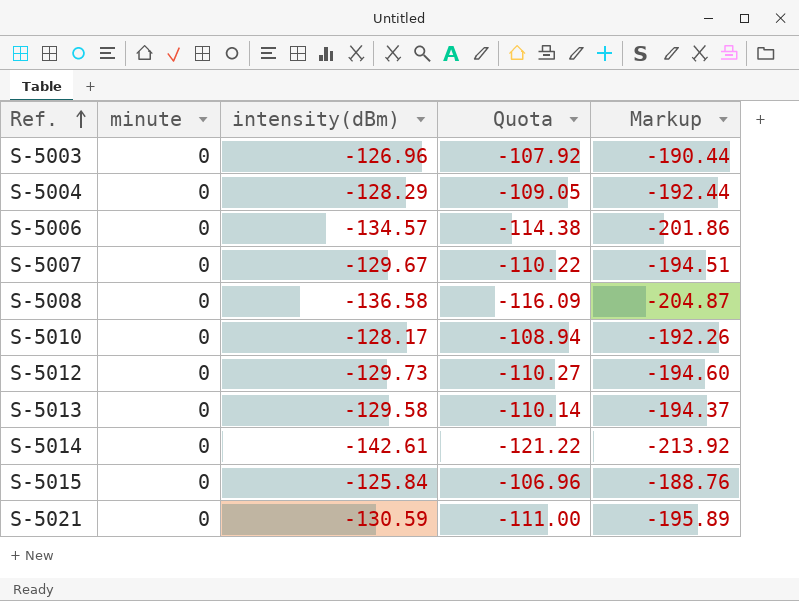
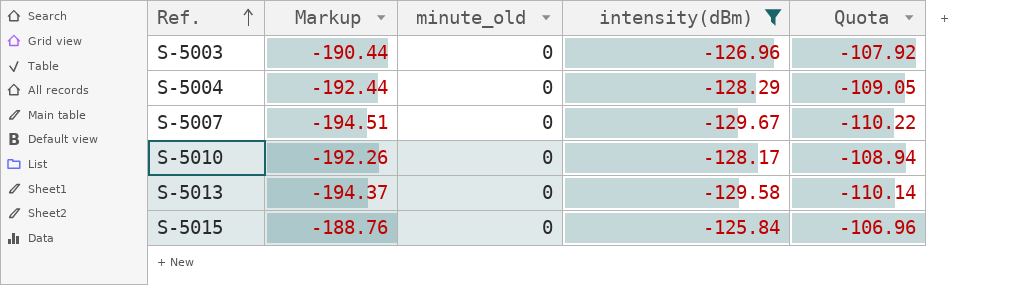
filter: none -> intensity(dBm) >= -129.67
column Markup | position: 5 -> 2
column name: minute -> minute_old

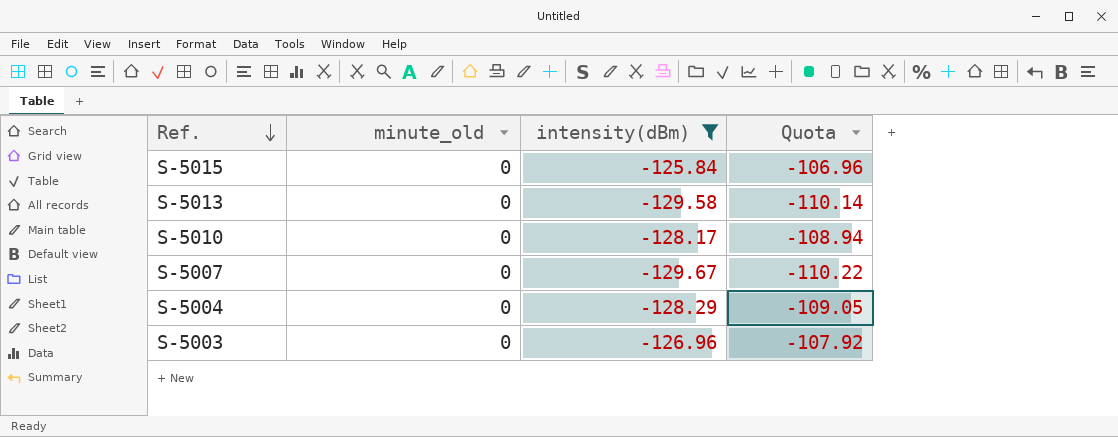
row order: Ref. ascending -> Ref. descending
column Markup | formula: [intensity(dBm)] * 1.5 -> none

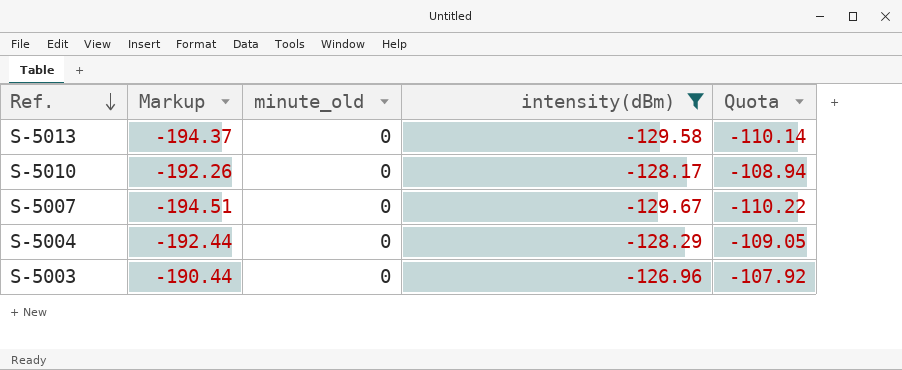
column Markup | formula: none -> [intensity(dBm)] * 1.5
row S-5015: 0 | -125.84 | -106.96 -> none

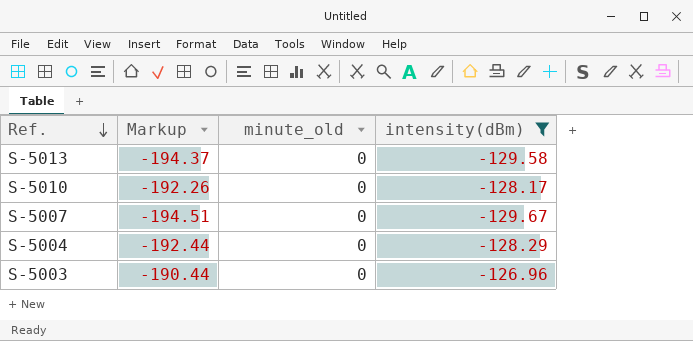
column Quota | formula: [intensity(dBm)] * 0.85 -> none

